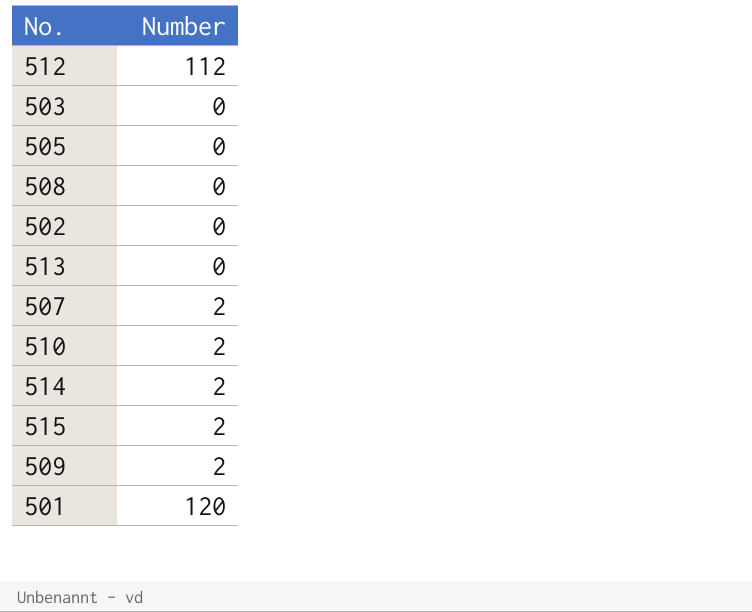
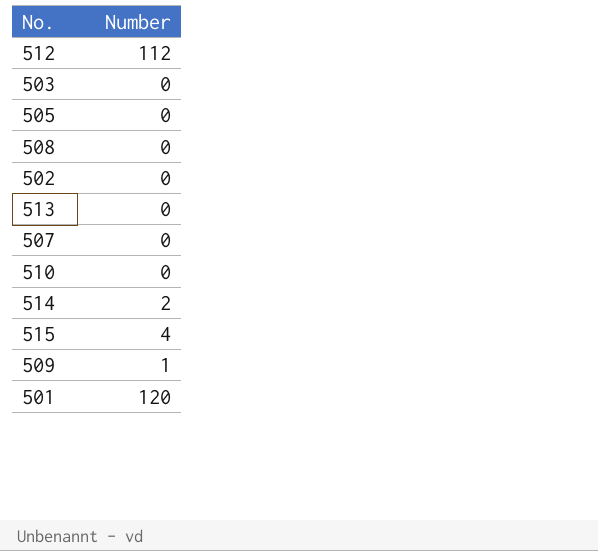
507 | Number: 2 -> 0
510 | Number: 2 -> 0
515 | Number: 2 -> 4
509 | Number: 2 -> 1

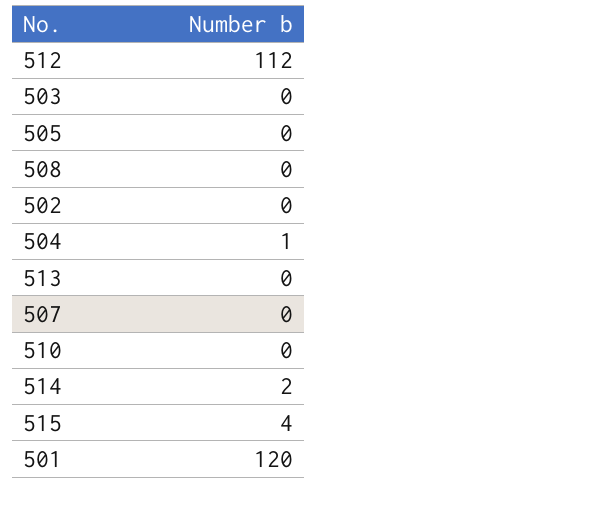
column name: Number -> Number b
row 509: 1 -> none
row 504: none -> 1

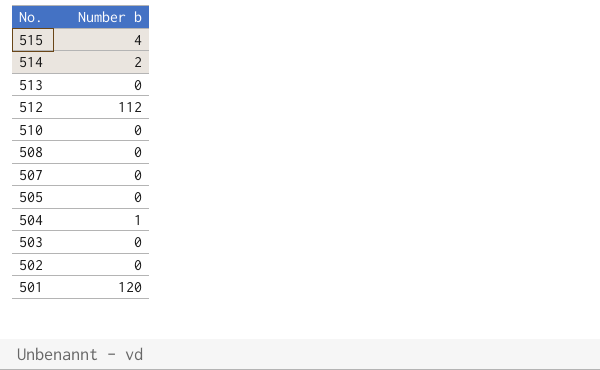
row order: none -> No. descending

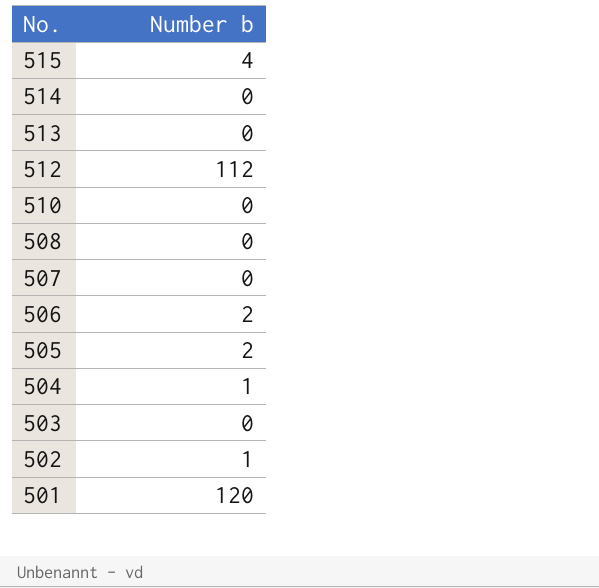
514 | Number b: 2 -> 0
row 506: none -> 2
505 | Number b: 0 -> 2
502 | Number b: 0 -> 1

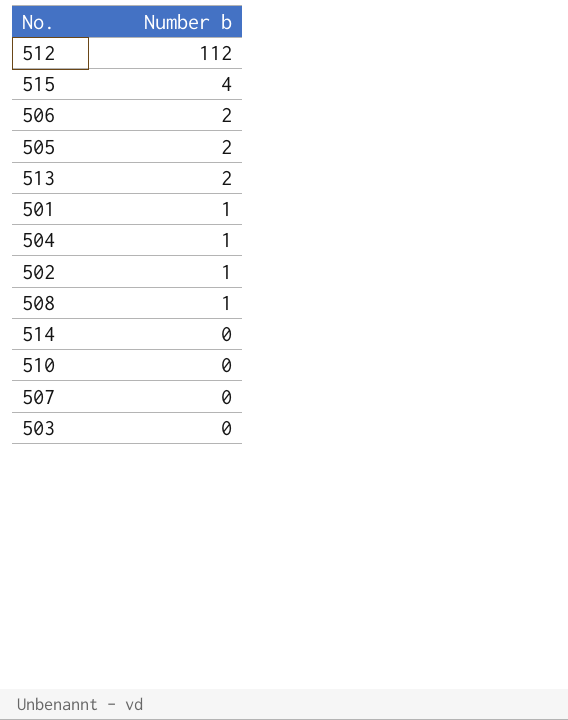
row order: No. descending -> Number b descending
513 | Number b: 0 -> 2
501 | Number b: 120 -> 1
508 | Number b: 0 -> 1

